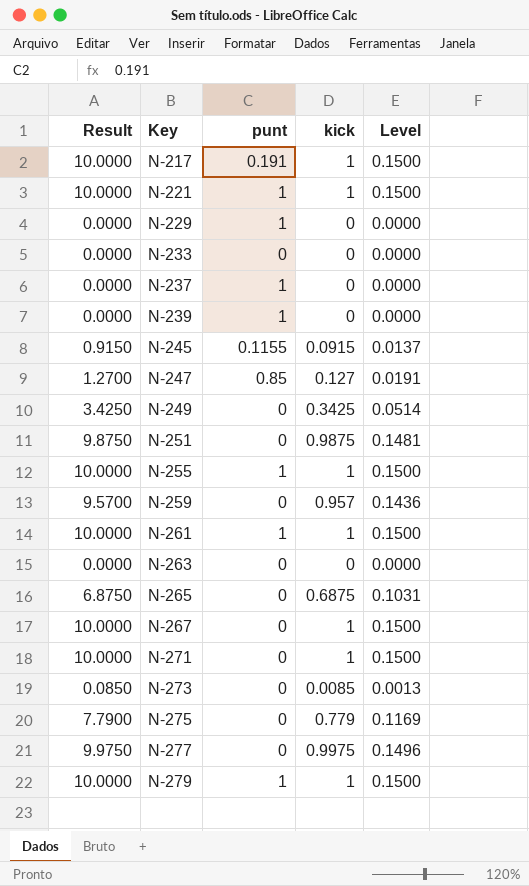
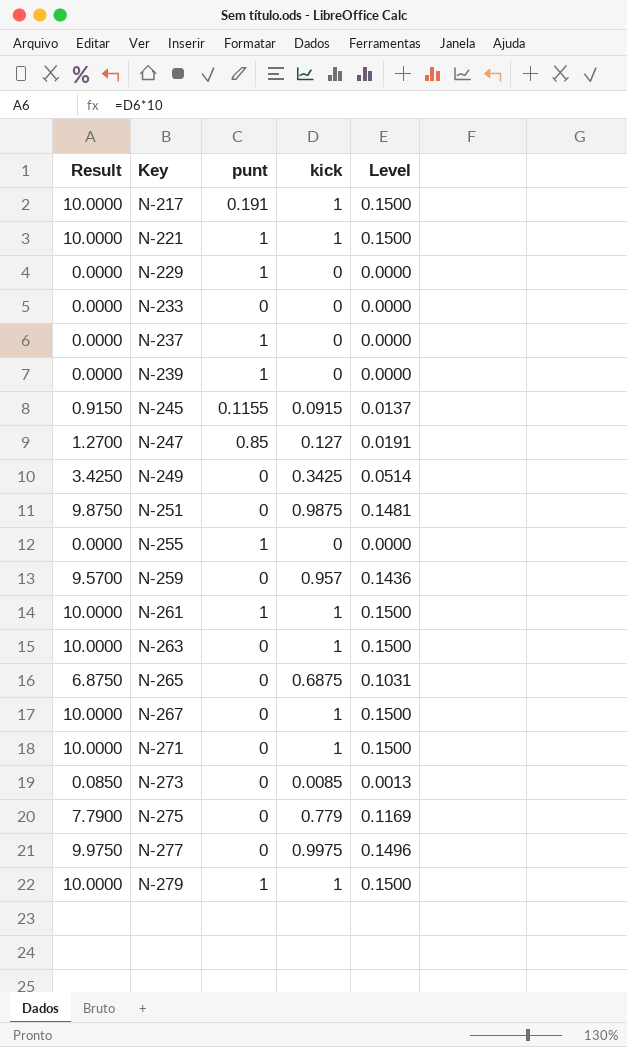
N-255 | Result: 10.0000 -> 0.0000
N-255 | kick: 1 -> 0
N-255 | Level: 0.1500 -> 0.0000
N-263 | Result: 0.0000 -> 10.0000
N-263 | kick: 0 -> 1
N-263 | Level: 0.0000 -> 0.1500

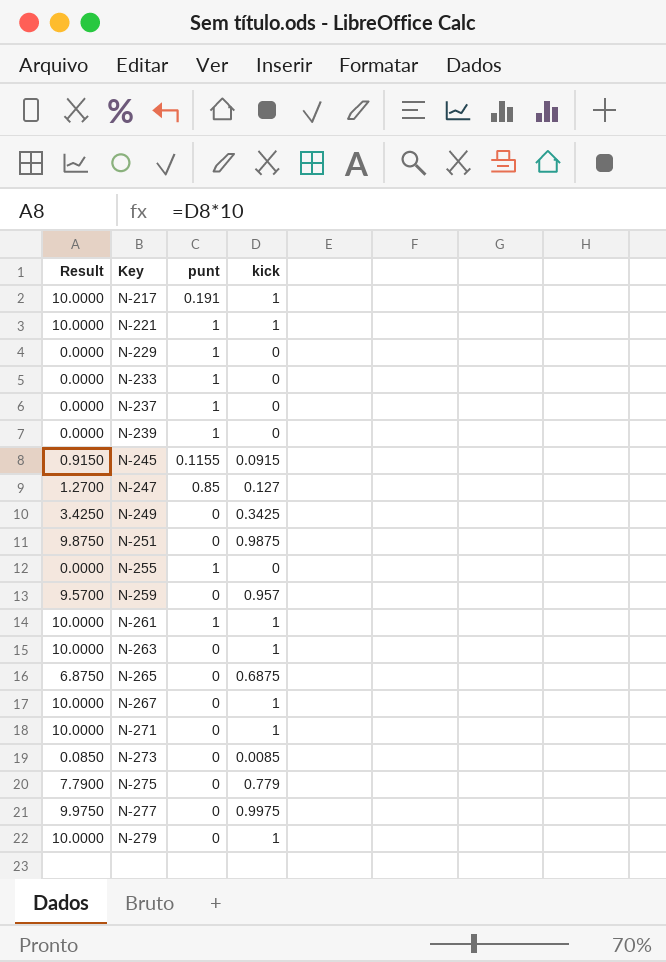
column Level | formula: [kick] * 0.15 -> none
N-233 | punt: 0 -> 1
N-279 | punt: 1 -> 0

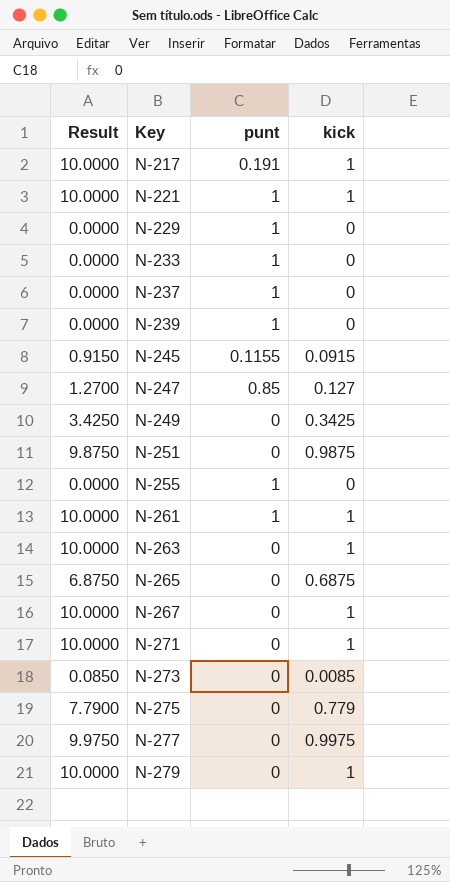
row N-259: 9.5700 | 0 | 0.957 -> none

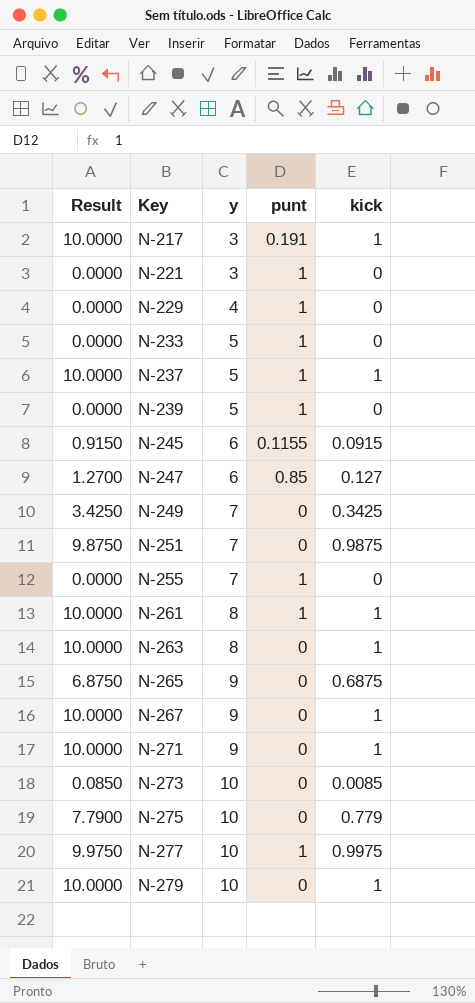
column y | position: none -> 3
N-221 | Result: 10.0000 -> 0.0000
N-221 | kick: 1 -> 0
N-237 | Result: 0.0000 -> 10.0000
N-237 | kick: 0 -> 1
N-277 | punt: 0 -> 1

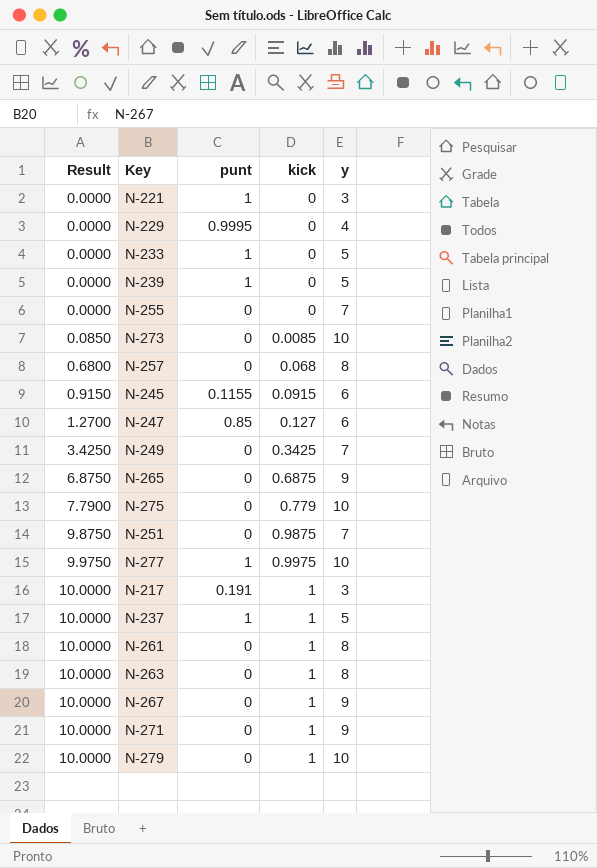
row order: Key ascending -> Result ascending
column y | position: 3 -> 5
N-229 | punt: 1 -> 0.9995
N-255 | punt: 1 -> 0
row N-257: none -> 0.6800 | 0 | 0.068 | 8
N-261 | punt: 1 -> 0

